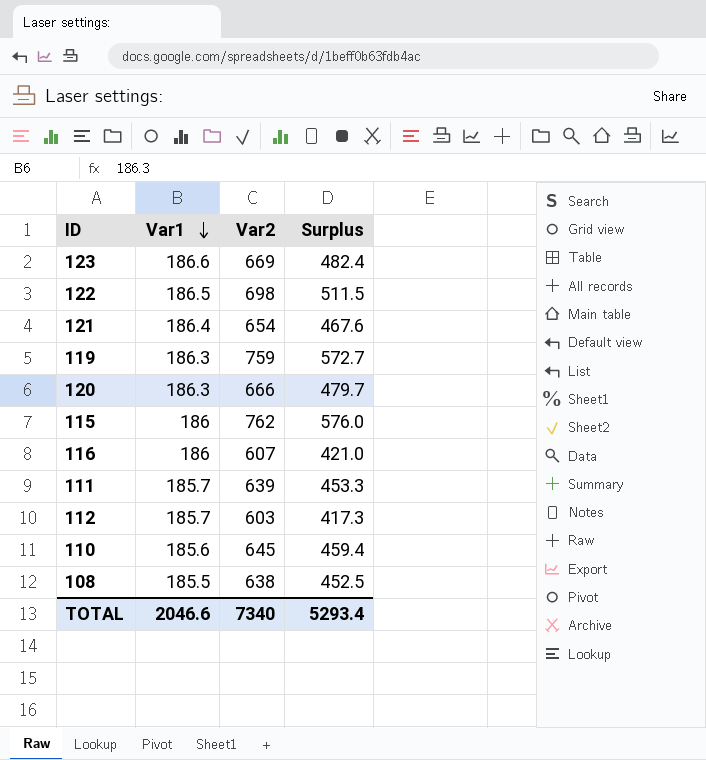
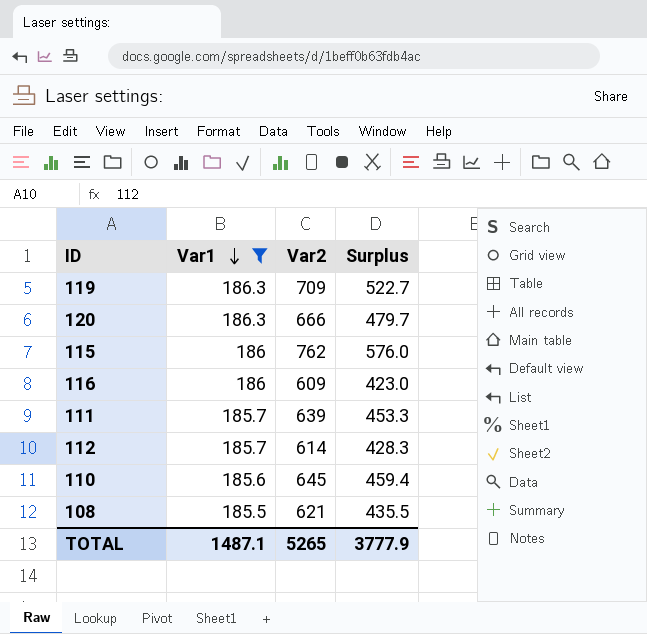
filter: none -> Var1 <= 186.3
119 | Var2: 759 -> 709
119 | Surplus: 572.7 -> 522.7
116 | Var2: 607 -> 609
116 | Surplus: 421.0 -> 423.0
112 | Var2: 603 -> 614
112 | Surplus: 417.3 -> 428.3
108 | Var2: 638 -> 621
108 | Surplus: 452.5 -> 435.5
TOTAL | Var1: 2046.6 -> 1487.1
TOTAL | Var2: 7340 -> 5265
TOTAL | Surplus: 5293.4 -> 3777.9

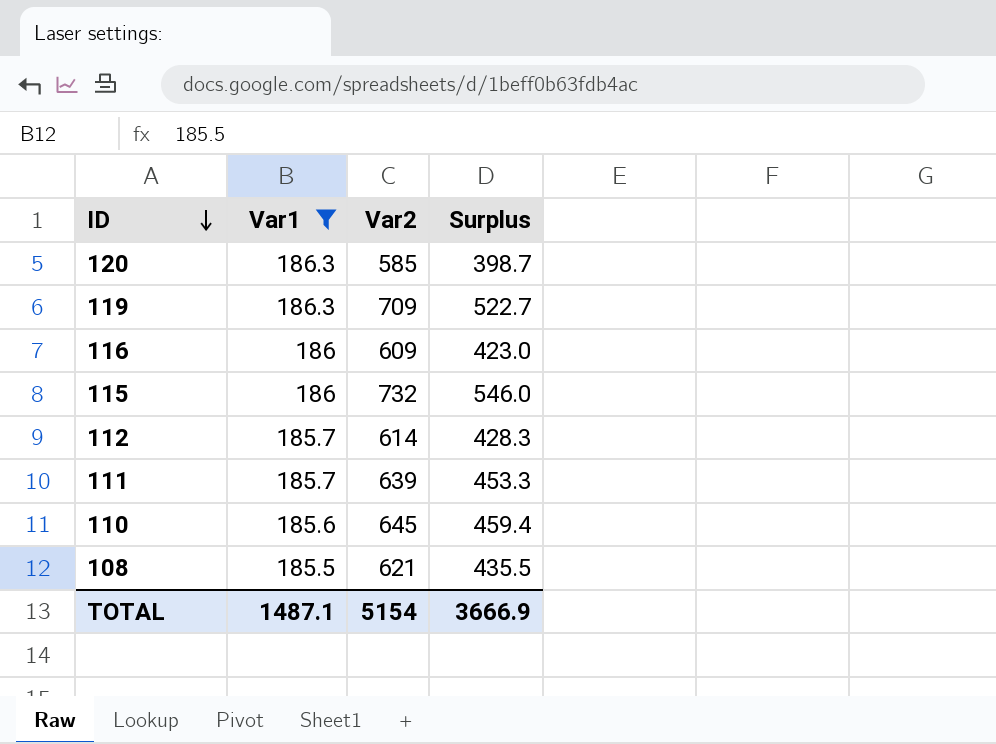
row order: Var1 descending -> ID descending
120 | Var2: 666 -> 585
120 | Surplus: 479.7 -> 398.7
115 | Var2: 762 -> 732
115 | Surplus: 576.0 -> 546.0
TOTAL | Var2: 5265 -> 5154
TOTAL | Surplus: 3777.9 -> 3666.9

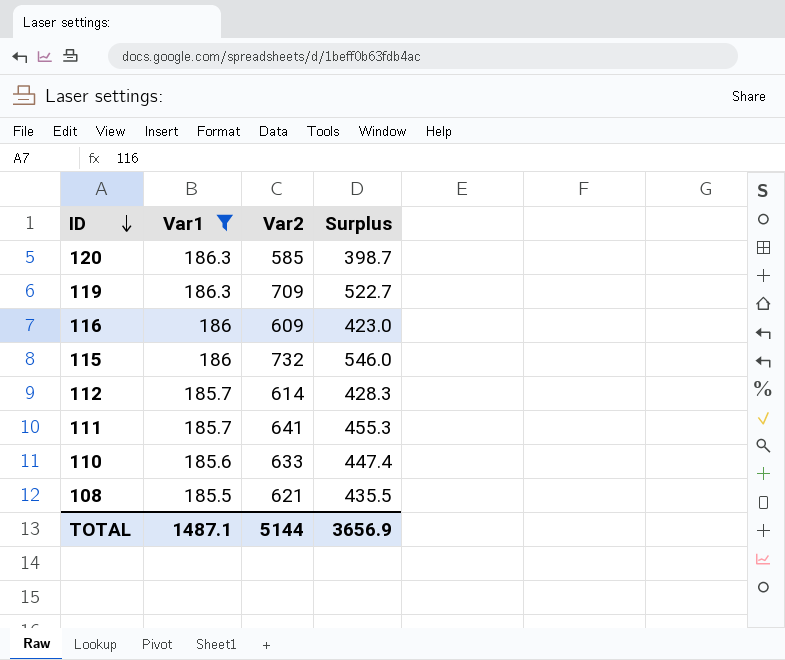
111 | Var2: 639 -> 641
111 | Surplus: 453.3 -> 455.3
110 | Var2: 645 -> 633
110 | Surplus: 459.4 -> 447.4
TOTAL | Var2: 5154 -> 5144
TOTAL | Surplus: 3666.9 -> 3656.9

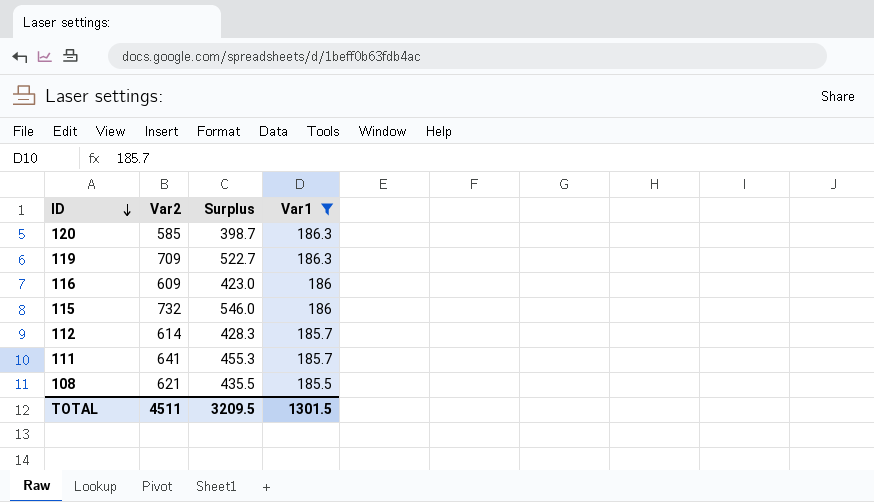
column Var1 | position: 2 -> 4
row 110: 185.6 | 633 | 447.4 -> none
TOTAL | Var2: 5144 -> 4511
TOTAL | Surplus: 3656.9 -> 3209.5
TOTAL | Var1: 1487.1 -> 1301.5

